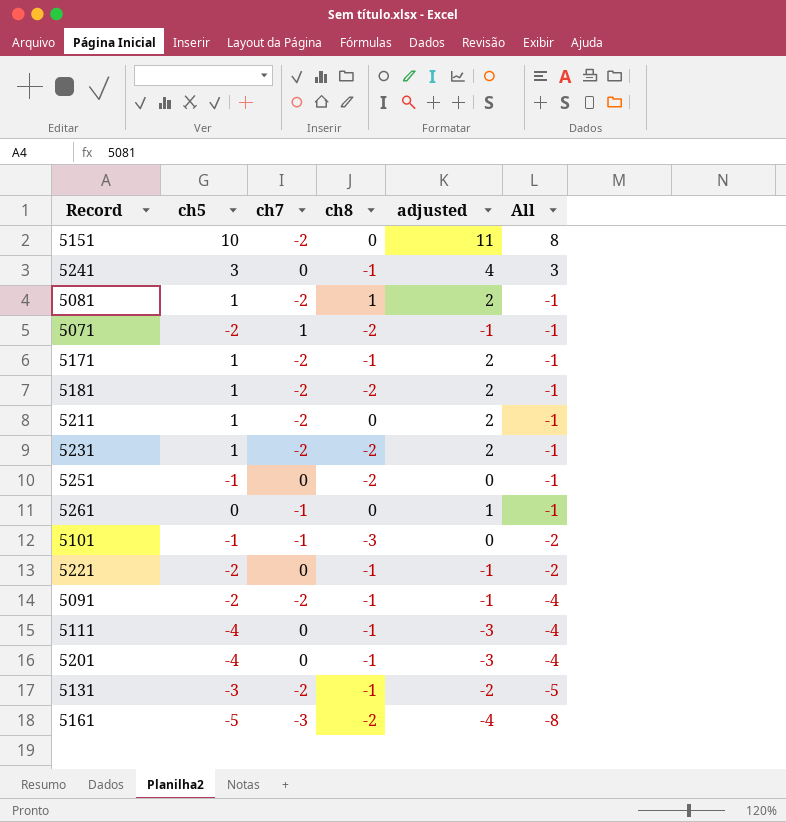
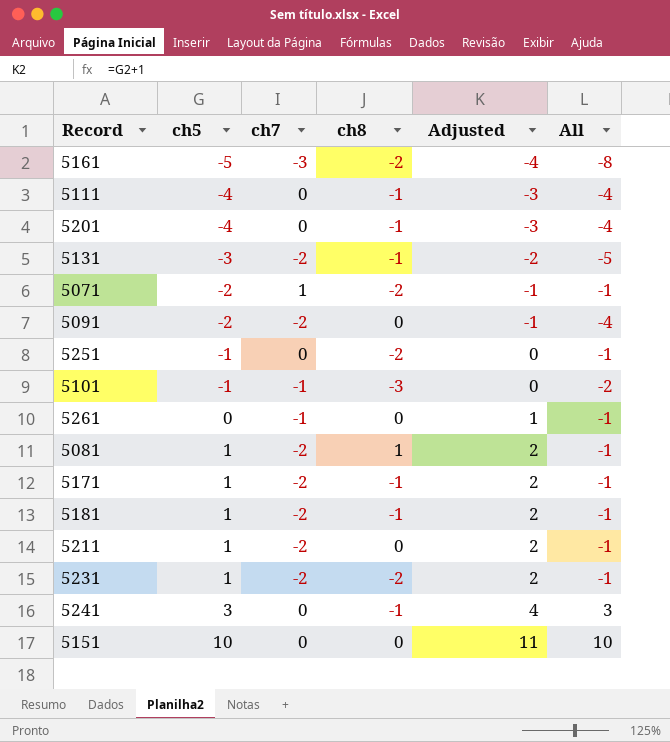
row order: All descending -> ch5 ascending
column name: adjusted -> Adjusted
row 5221: -2 | 0 | -1 | -1 | -2 -> none
5091 | ch8: -1 -> 0
5181 | ch8: -2 -> -1
5151 | ch7: -2 -> 0
5151 | All: 8 -> 10

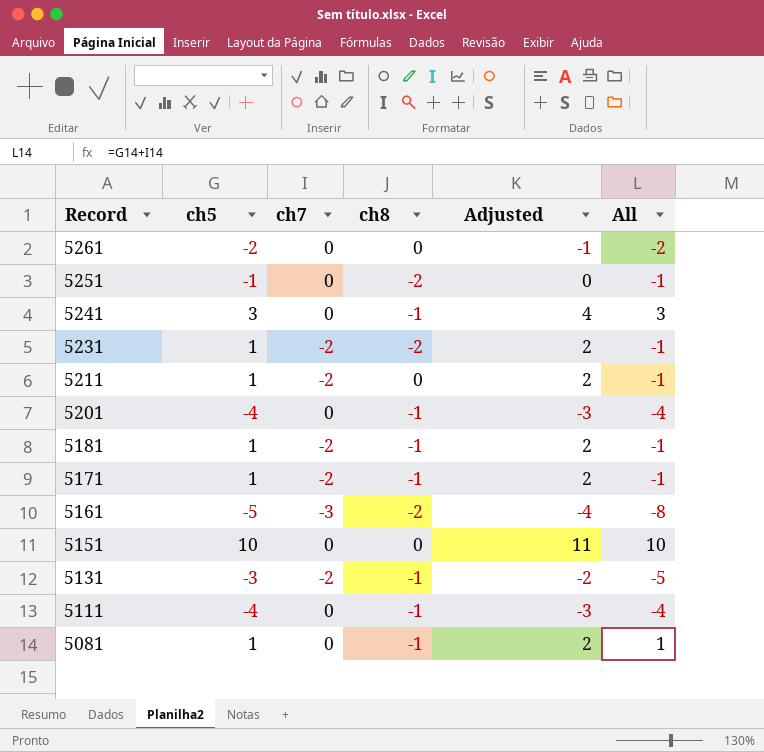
row order: ch5 ascending -> Record descending
row 5071: -2 | 1 | -2 | -1 | -1 -> none
row 5091: -2 | -2 | 0 | -1 | -4 -> none
row 5101: -1 | -1 | -3 | 0 | -2 -> none
5261 | ch5: 0 -> -2
5261 | ch7: -1 -> 0
5261 | Adjusted: 1 -> -1
5261 | All: -1 -> -2
5081 | ch7: -2 -> 0
5081 | ch8: 1 -> -1
5081 | All: -1 -> 1

